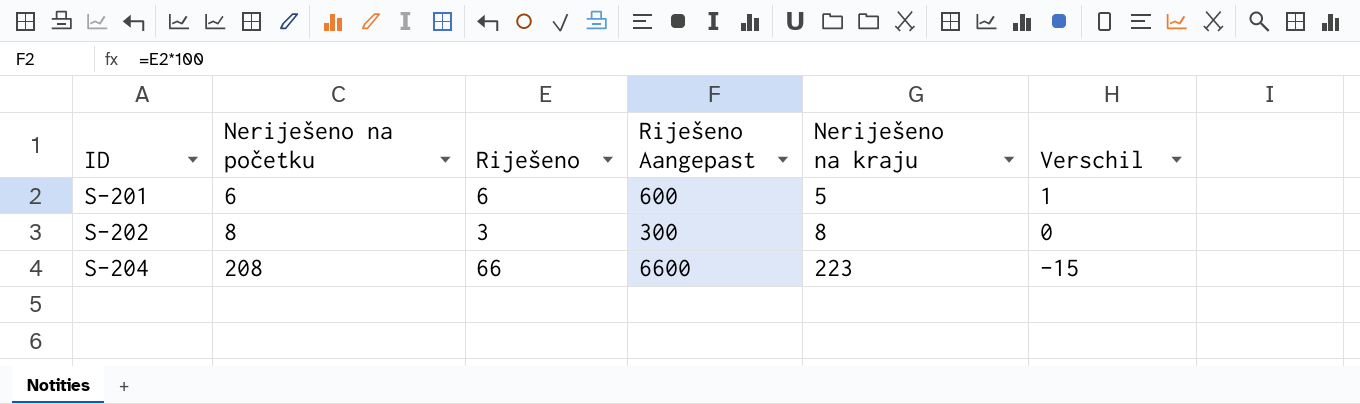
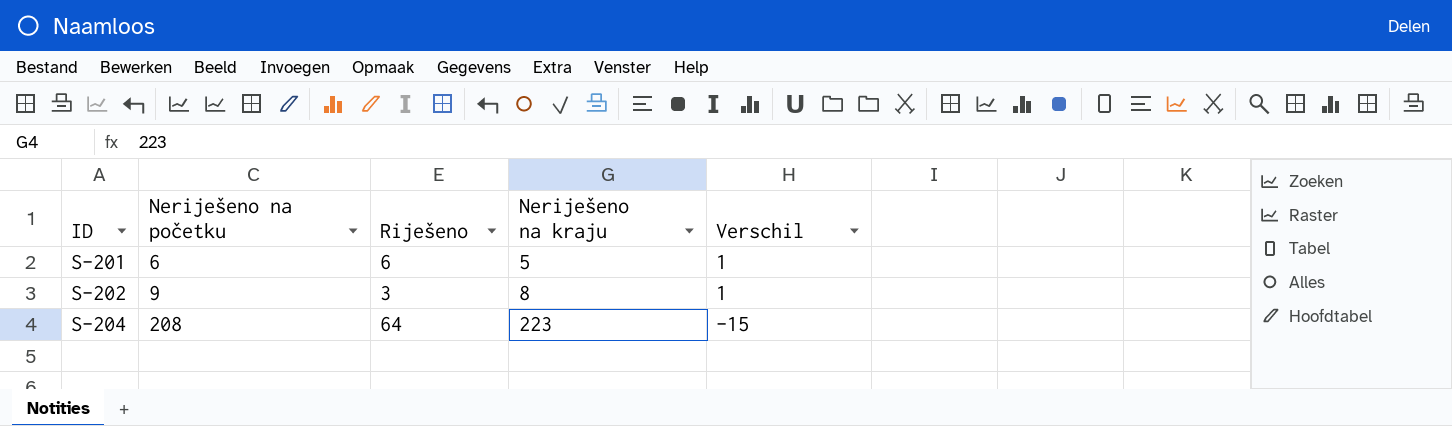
column Riješeno Aangepast | formula: [Riješeno] * 100 -> none
S-202 | Neriješeno na početku: 8 -> 9
S-202 | Verschil: 0 -> 1
S-204 | Riješeno: 66 -> 64

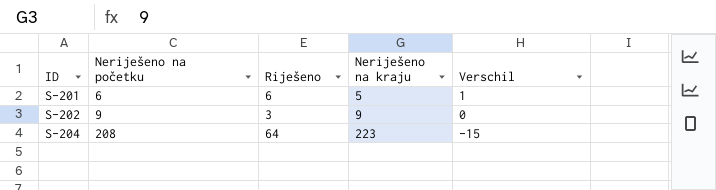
S-202 | Neriješeno na kraju: 8 -> 9
S-202 | Verschil: 1 -> 0

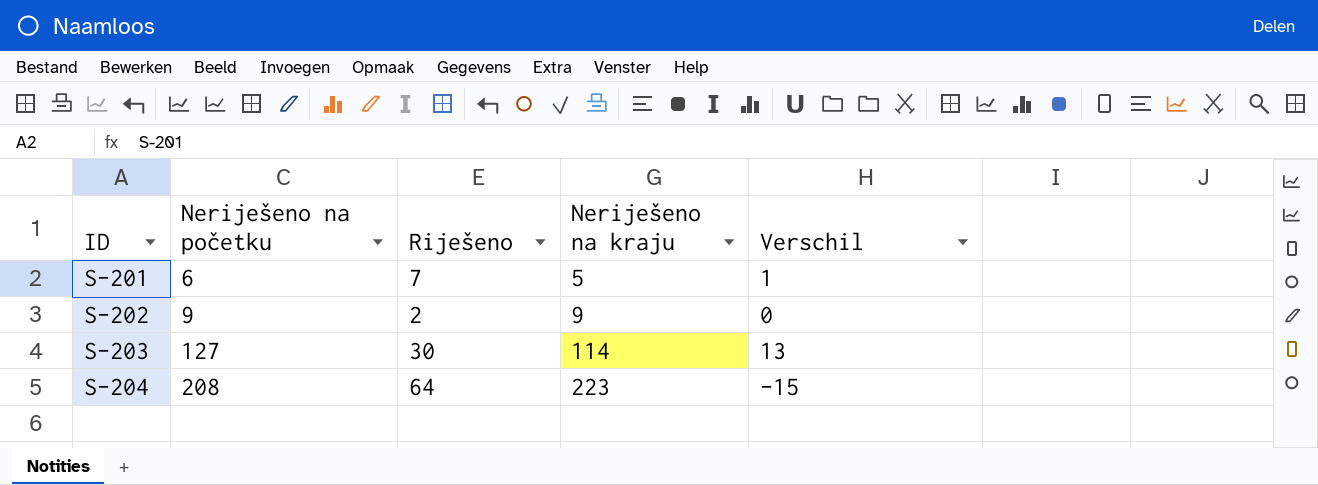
S-201 | Riješeno: 6 -> 7
S-202 | Riješeno: 3 -> 2
row S-203: none -> 127 | 30 | 114 | 13

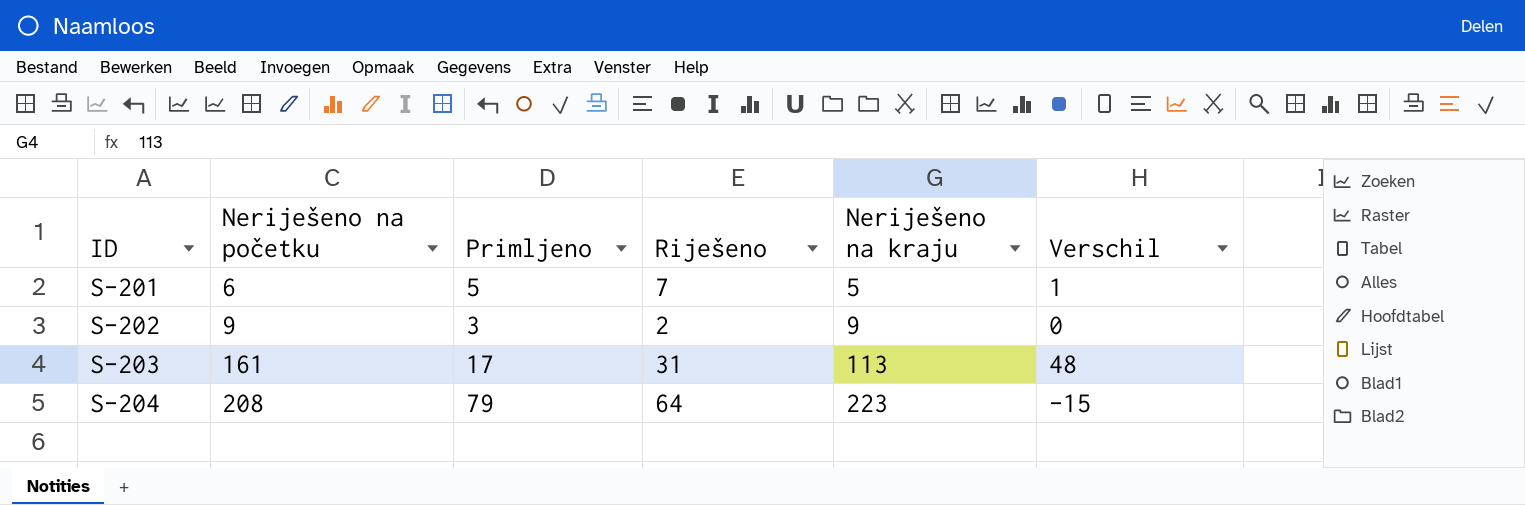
column Primljeno | position: none -> 3
S-203 | Neriješeno na početku: 127 -> 161
S-203 | Riješeno: 30 -> 31
S-203 | Neriješeno na kraju: 114 -> 113
S-203 | Verschil: 13 -> 48

